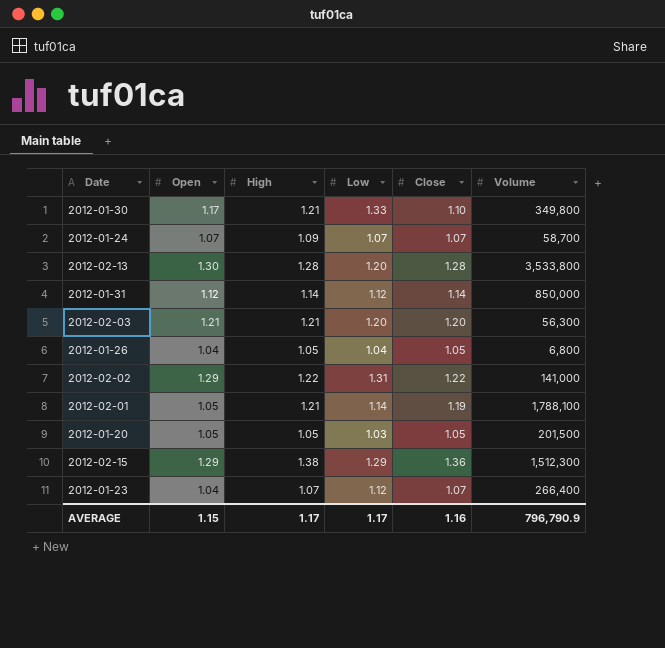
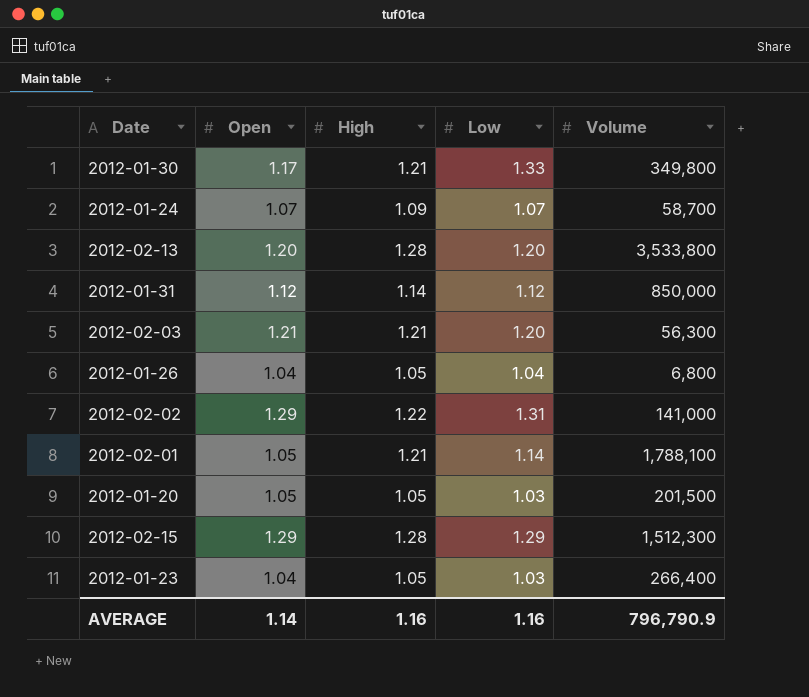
column Close | position: 5 -> none
2012-02-13 | Open: 1.30 -> 1.20
2012-02-15 | High: 1.38 -> 1.28
2012-01-23 | High: 1.07 -> 1.05
2012-01-23 | Low: 1.12 -> 1.03
AVERAGE | Open: 1.15 -> 1.14
AVERAGE | High: 1.17 -> 1.16
AVERAGE | Low: 1.17 -> 1.16

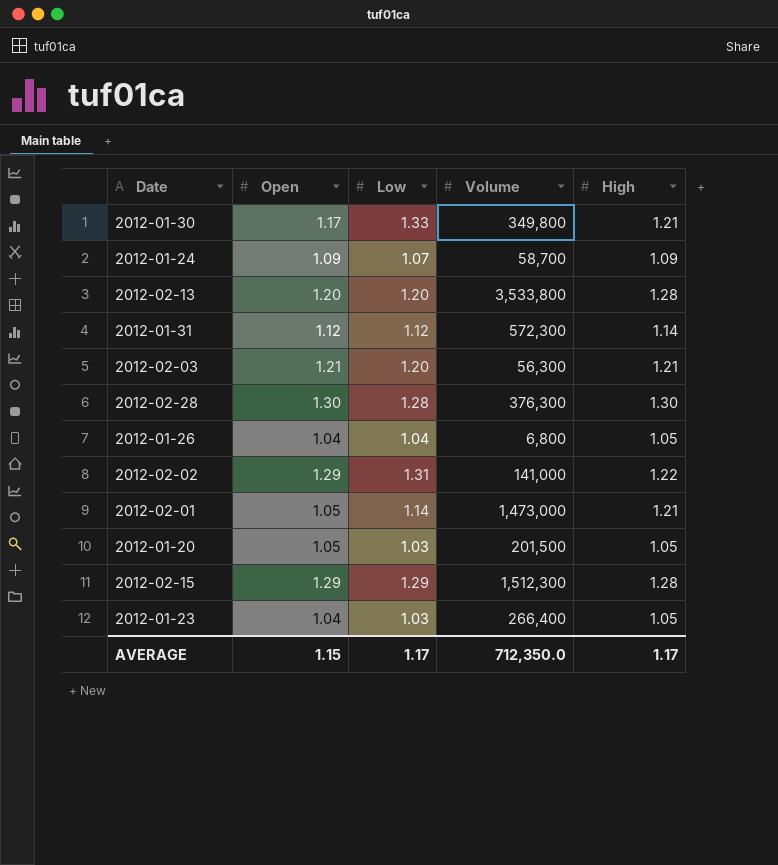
column High | position: 3 -> 5
2012-01-24 | Open: 1.07 -> 1.09
2012-01-31 | Volume: 850,000 -> 572,300
row 2012-02-28: none -> 1.30 | 1.28 | 376,300 | 1.30
2012-02-01 | Volume: 1,788,100 -> 1,473,000
AVERAGE | Open: 1.14 -> 1.15
AVERAGE | Low: 1.16 -> 1.17
AVERAGE | Volume: 796,790.9 -> 712,350.0
AVERAGE | High: 1.16 -> 1.17

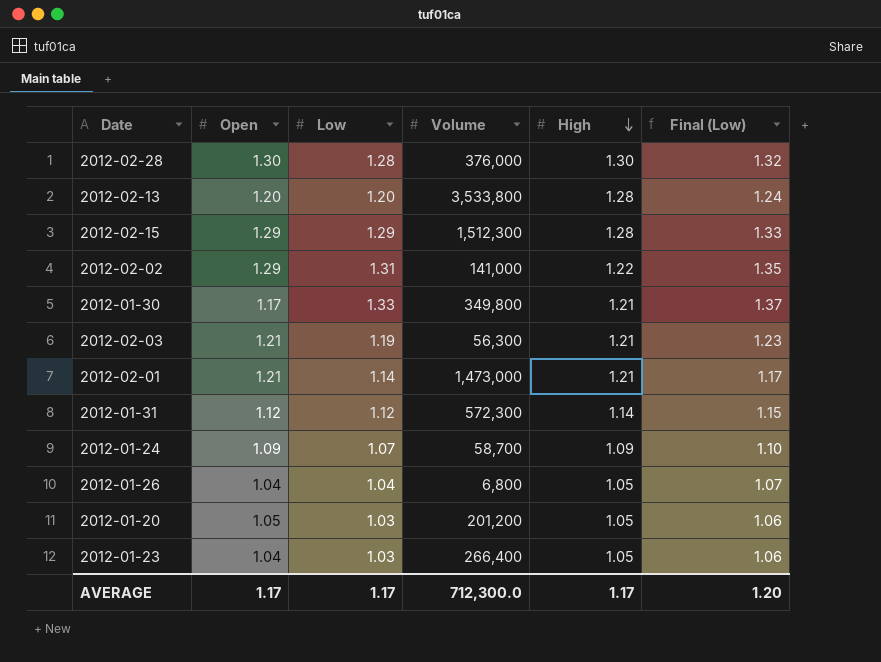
row order: none -> High descending
column Final (Low) | formula: none -> [Low] * 1.03
2012-02-28 | Volume: 376,300 -> 376,000
2012-02-03 | Low: 1.20 -> 1.19
2012-02-01 | Open: 1.05 -> 1.21
2012-01-20 | Volume: 201,500 -> 201,200
AVERAGE | Open: 1.15 -> 1.17
AVERAGE | Volume: 712,350.0 -> 712,300.0

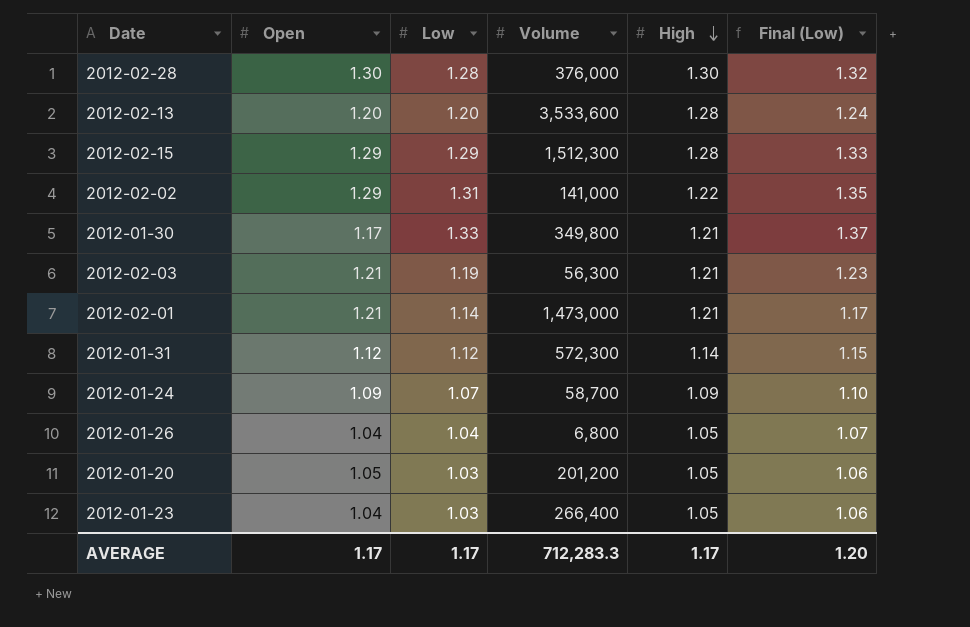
2012-02-13 | Volume: 3,533,800 -> 3,533,600
AVERAGE | Volume: 712,300.0 -> 712,283.3

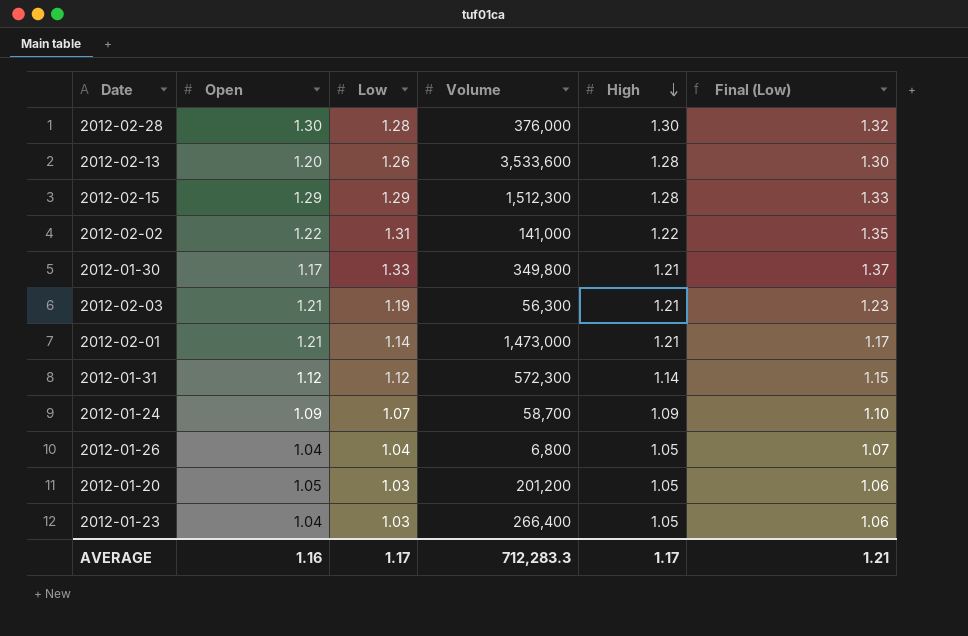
2012-02-13 | Low: 1.20 -> 1.26
2012-02-13 | Final (Low): 1.24 -> 1.30
2012-02-02 | Open: 1.29 -> 1.22
AVERAGE | Open: 1.17 -> 1.16
AVERAGE | Final (Low): 1.20 -> 1.21

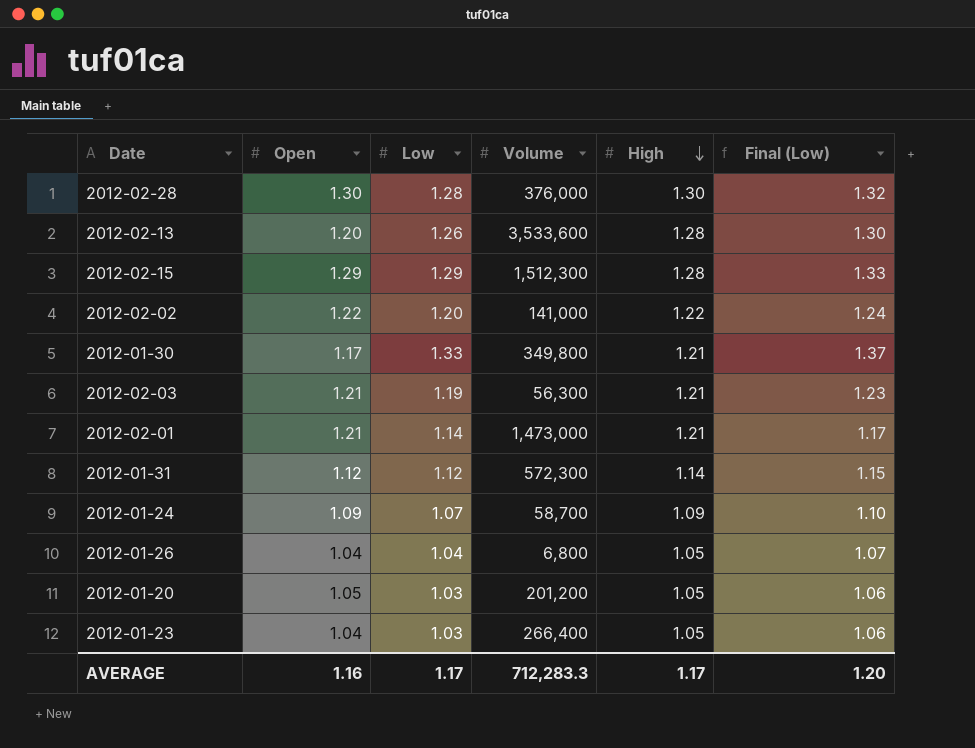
2012-02-02 | Low: 1.31 -> 1.20
2012-02-02 | Final (Low): 1.35 -> 1.24
AVERAGE | Final (Low): 1.21 -> 1.20

